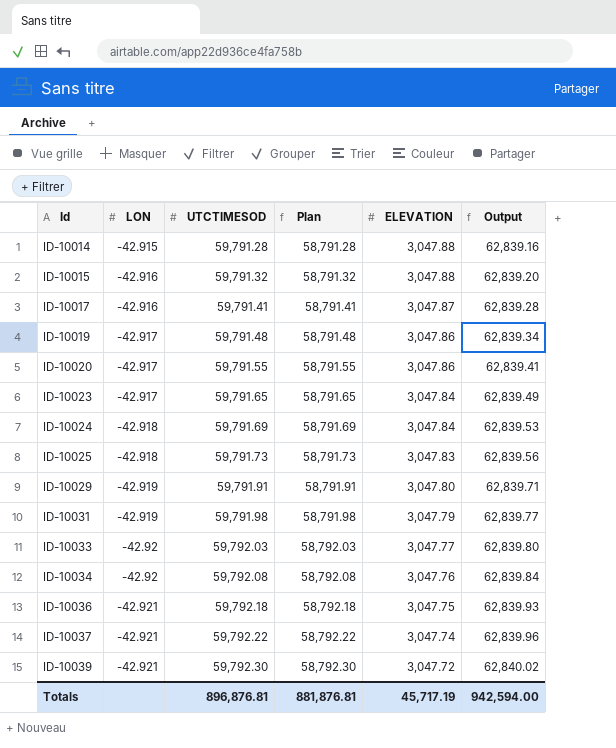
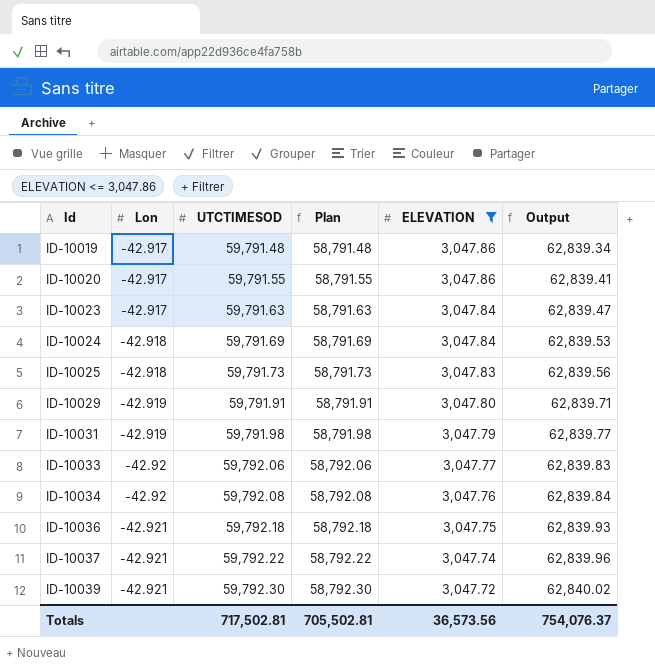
filter: none -> ELEVATION <= 3,047.86
column name: LON -> Lon
ID-10023 | UTCTIMESOD: 59,791.65 -> 59,791.63
ID-10023 | Plan: 58,791.65 -> 58,791.63
ID-10023 | Output: 62,839.49 -> 62,839.47
ID-10033 | UTCTIMESOD: 59,792.03 -> 59,792.06
ID-10033 | Plan: 58,792.03 -> 58,792.06
ID-10033 | Output: 62,839.80 -> 62,839.83
Totals | UTCTIMESOD: 896,876.81 -> 717,502.81
Totals | Plan: 881,876.81 -> 705,502.81
Totals | ELEVATION: 45,717.19 -> 36,573.56
Totals | Output: 942,594.00 -> 754,076.37

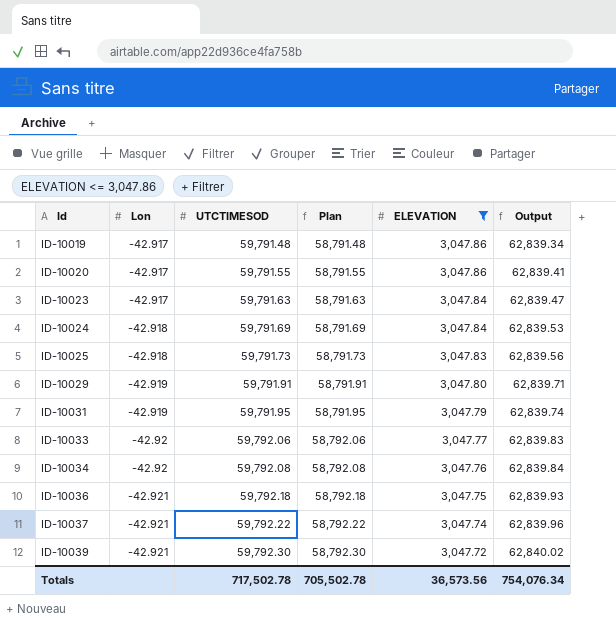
ID-10031 | UTCTIMESOD: 59,791.98 -> 59,791.95
ID-10031 | Plan: 58,791.98 -> 58,791.95
ID-10031 | Output: 62,839.77 -> 62,839.74
Totals | UTCTIMESOD: 717,502.81 -> 717,502.78
Totals | Plan: 705,502.81 -> 705,502.78
Totals | Output: 754,076.37 -> 754,076.34

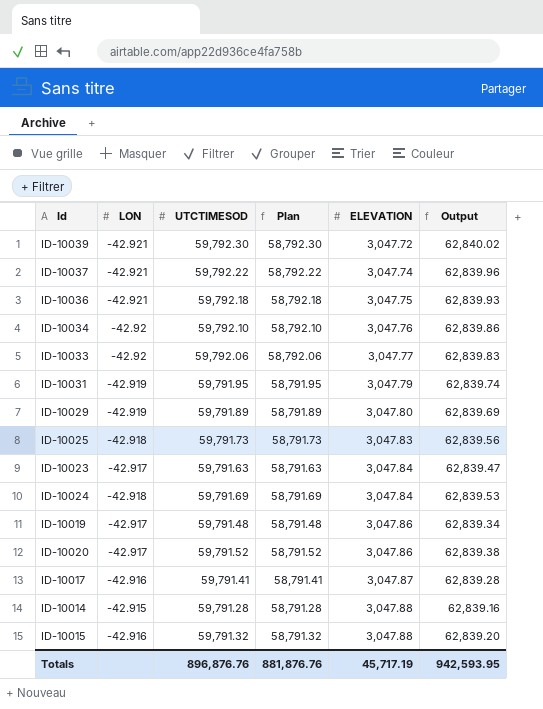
filter: ELEVATION <= 3,047.86 -> none
row order: Id ascending -> ELEVATION ascending
column name: Lon -> LON
ID-10034 | UTCTIMESOD: 59,792.08 -> 59,792.10
ID-10034 | Plan: 58,792.08 -> 58,792.10
ID-10034 | Output: 62,839.84 -> 62,839.86
ID-10029 | UTCTIMESOD: 59,791.91 -> 59,791.89
ID-10029 | Plan: 58,791.91 -> 58,791.89
ID-10029 | Output: 62,839.71 -> 62,839.69
ID-10020 | UTCTIMESOD: 59,791.55 -> 59,791.52
ID-10020 | Plan: 58,791.55 -> 58,791.52
ID-10020 | Output: 62,839.41 -> 62,839.38
Totals | UTCTIMESOD: 717,502.78 -> 896,876.76
Totals | Plan: 705,502.78 -> 881,876.76
Totals | ELEVATION: 36,573.56 -> 45,717.19
Totals | Output: 754,076.34 -> 942,593.95

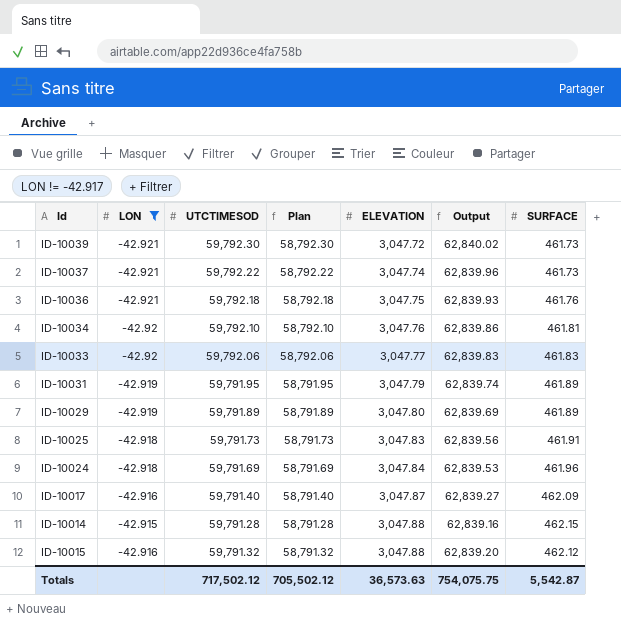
filter: none -> LON != -42.917
column SURFACE | position: none -> 7
ID-10017 | UTCTIMESOD: 59,791.41 -> 59,791.40
ID-10017 | Plan: 58,791.41 -> 58,791.40
ID-10017 | Output: 62,839.28 -> 62,839.27
Totals | UTCTIMESOD: 896,876.76 -> 717,502.12
Totals | Plan: 881,876.76 -> 705,502.12
Totals | ELEVATION: 45,717.19 -> 36,573.63
Totals | Output: 942,593.95 -> 754,075.75

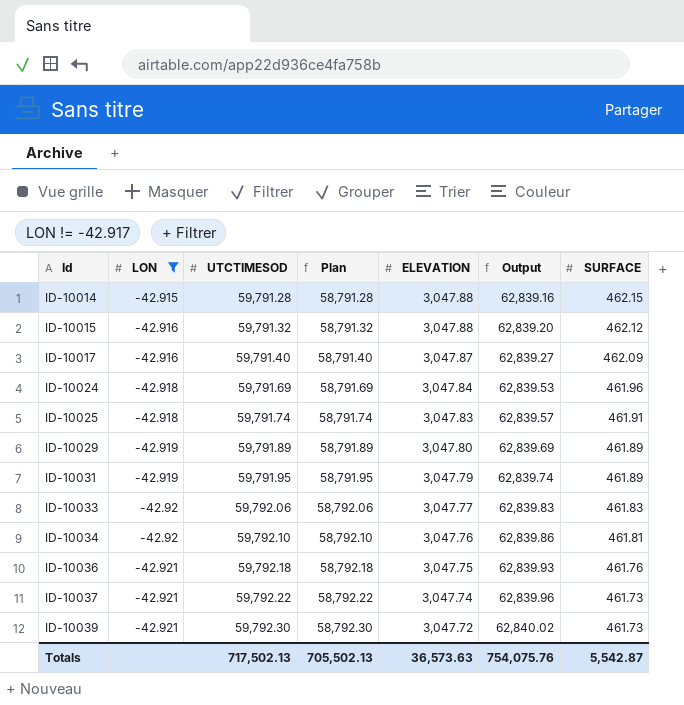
row order: ELEVATION ascending -> Id ascending
ID-10025 | UTCTIMESOD: 59,791.73 -> 59,791.74
ID-10025 | Plan: 58,791.73 -> 58,791.74
ID-10025 | Output: 62,839.56 -> 62,839.57
Totals | UTCTIMESOD: 717,502.12 -> 717,502.13
Totals | Plan: 705,502.12 -> 705,502.13
Totals | Output: 754,075.75 -> 754,075.76

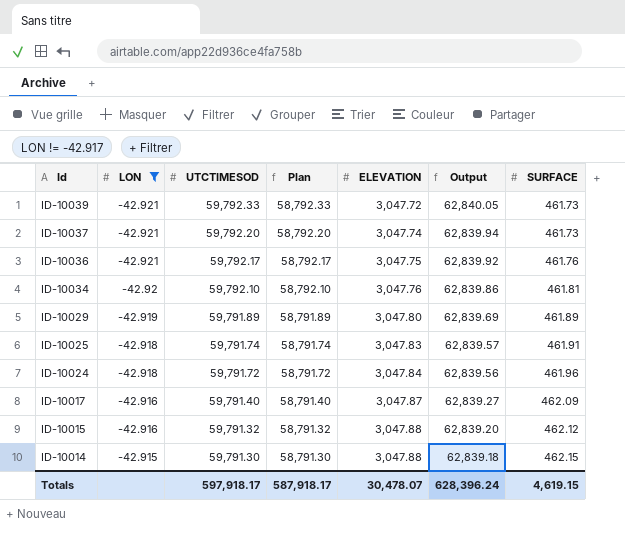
row order: Id ascending -> Id descending
row ID-10031: -42.919 | 59,791.95 | 58,791.95 | 3,047.79 | 62,839.74 | 461.89 -> none
row ID-10033: -42.92 | 59,792.06 | 58,792.06 | 3,047.77 | 62,839.83 | 461.83 -> none
ID-10039 | UTCTIMESOD: 59,792.30 -> 59,792.33
ID-10039 | Plan: 58,792.30 -> 58,792.33
ID-10039 | Output: 62,840.02 -> 62,840.05
ID-10037 | UTCTIMESOD: 59,792.22 -> 59,792.20
ID-10037 | Plan: 58,792.22 -> 58,792.20
ID-10037 | Output: 62,839.96 -> 62,839.94
ID-10036 | UTCTIMESOD: 59,792.18 -> 59,792.17
ID-10036 | Plan: 58,792.18 -> 58,792.17
ID-10036 | Output: 62,839.93 -> 62,839.92
ID-10024 | UTCTIMESOD: 59,791.69 -> 59,791.72
ID-10024 | Plan: 58,791.69 -> 58,791.72
ID-10024 | Output: 62,839.53 -> 62,839.56
ID-10014 | UTCTIMESOD: 59,791.28 -> 59,791.30
ID-10014 | Plan: 58,791.28 -> 58,791.30
ID-10014 | Output: 62,839.16 -> 62,839.18
Totals | UTCTIMESOD: 717,502.13 -> 597,918.17
Totals | Plan: 705,502.13 -> 587,918.17
Totals | ELEVATION: 36,573.63 -> 30,478.07
Totals | Output: 754,075.76 -> 628,396.24
Totals | SURFACE: 5,542.87 -> 4,619.15

